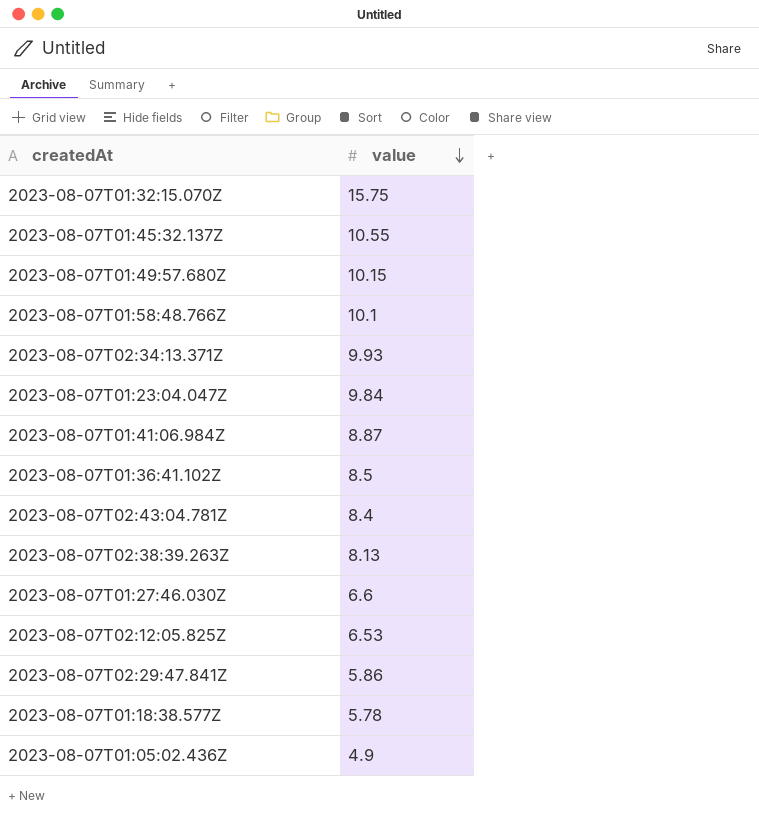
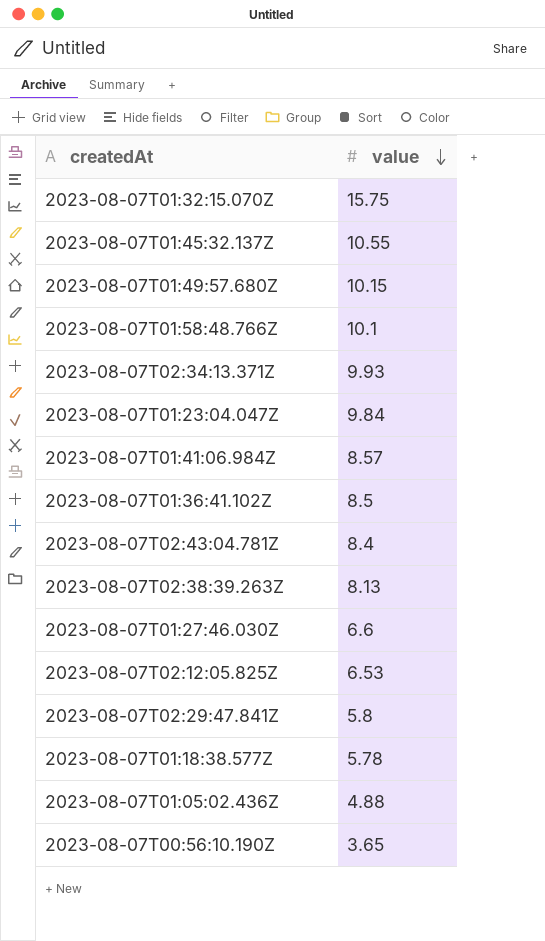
2023-08-07T01:41:06.984Z | value: 8.87 -> 8.57
2023-08-07T02:29:47.841Z | value: 5.86 -> 5.8
2023-08-07T01:05:02.436Z | value: 4.9 -> 4.88
row 2023-08-07T00:56:10.190Z: none -> 3.65

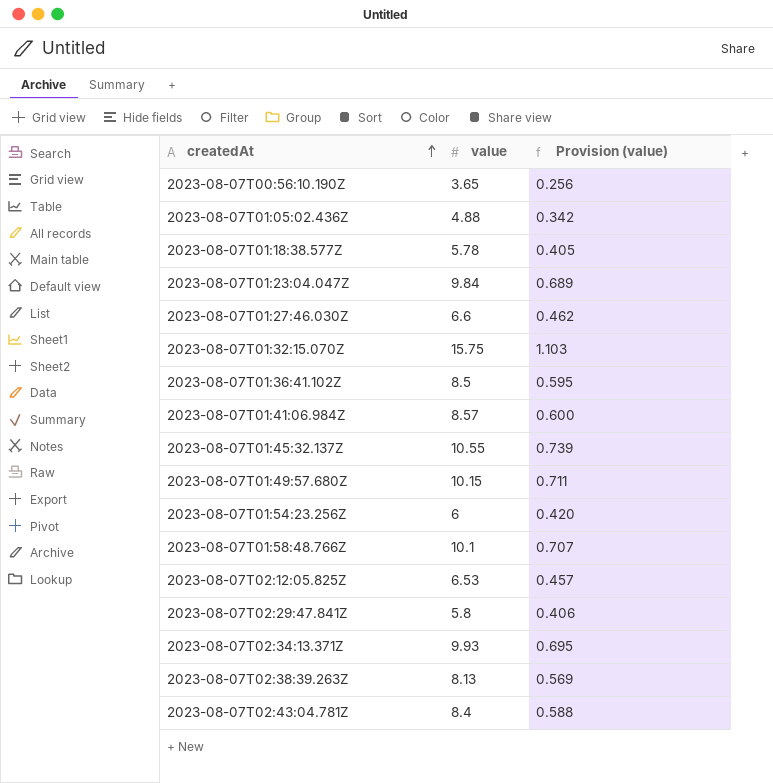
row order: value descending -> createdAt ascending
column Provision (value) | formula: none -> [value] * 0.07
row 2023-08-07T01:54:23.256Z: none -> 6 | 0.420

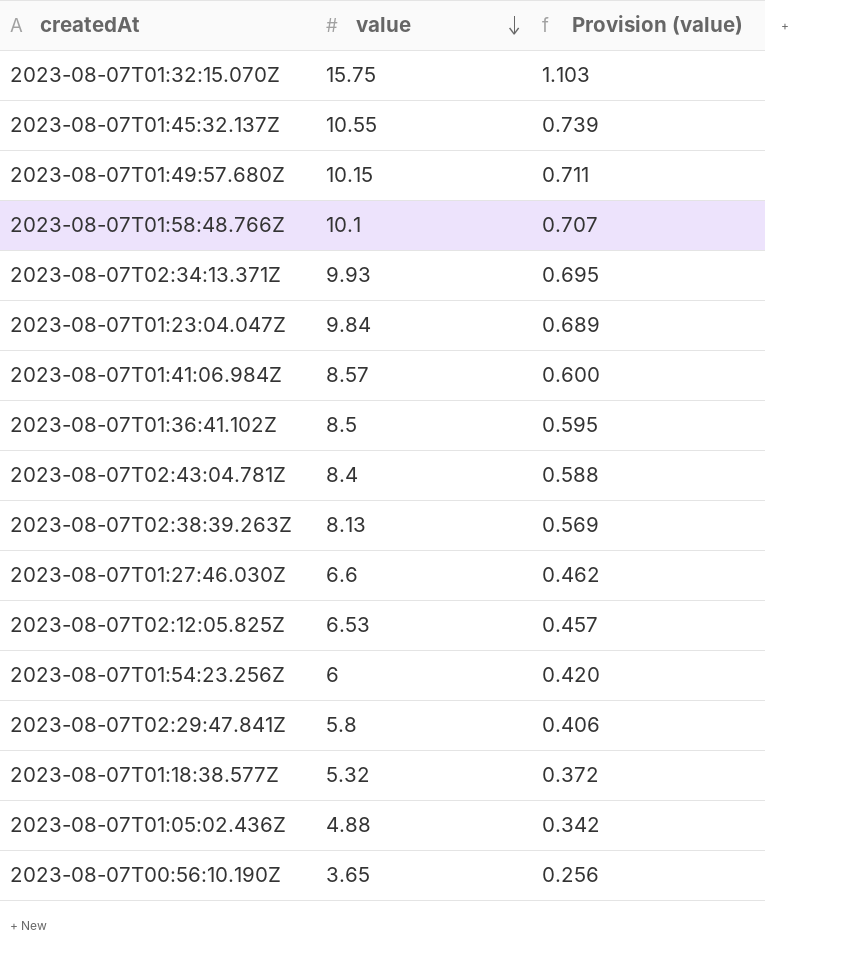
row order: createdAt ascending -> value descending
2023-08-07T01:18:38.577Z | value: 5.78 -> 5.32
2023-08-07T01:18:38.577Z | Provision (value): 0.405 -> 0.372

